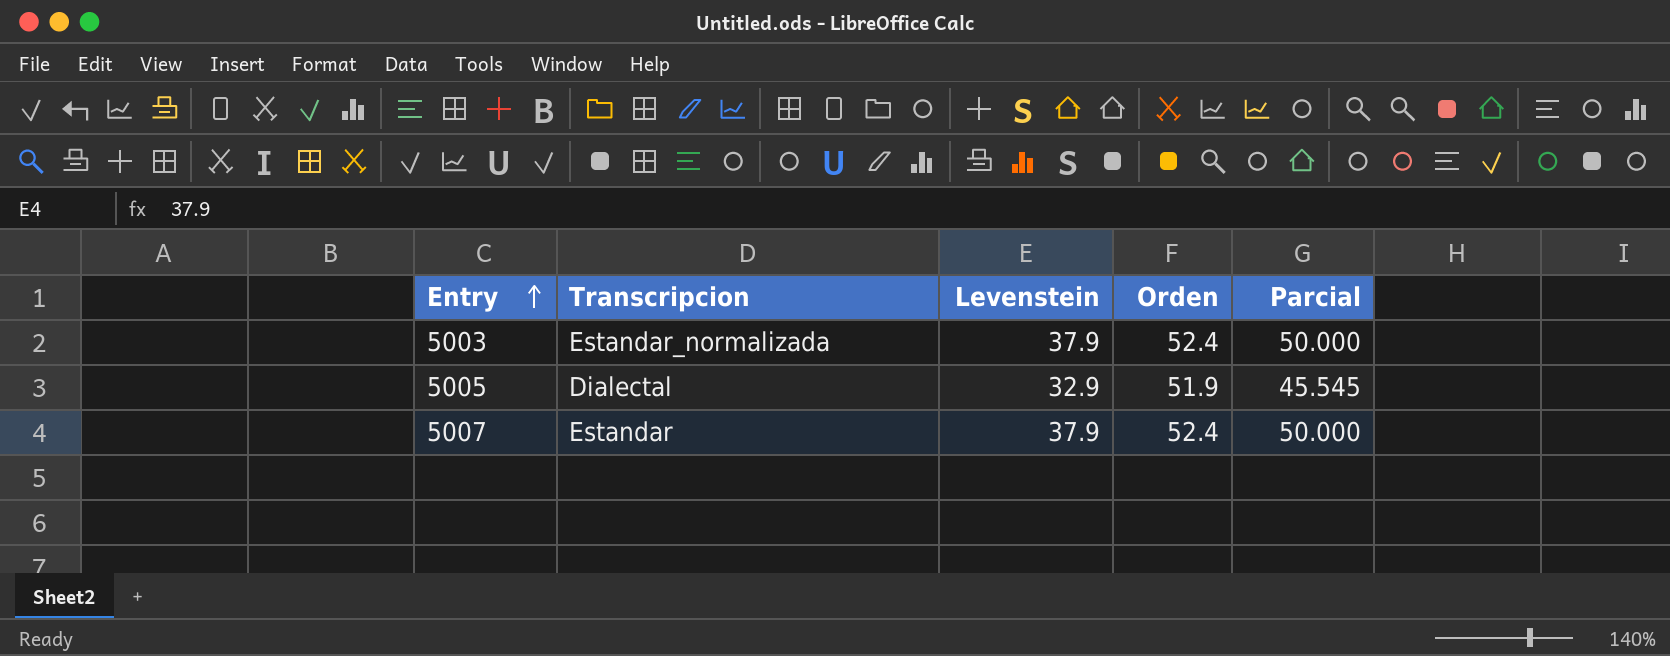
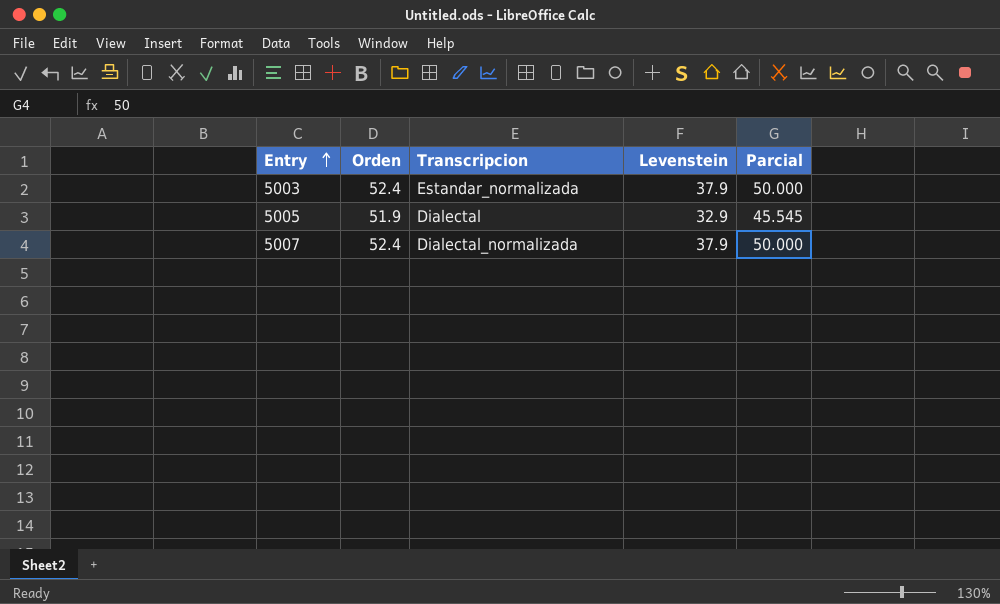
column Orden | position: 4 -> 2
5007 | Transcripcion: Estandar -> Dialectal_normalizada

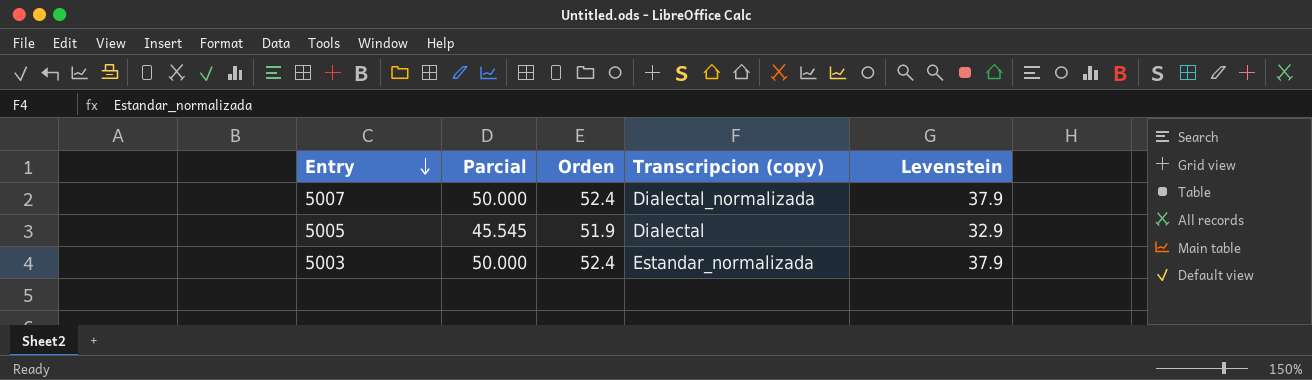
row order: Entry ascending -> Entry descending
column Parcial | position: 5 -> 2
column name: Transcripcion -> Transcripcion (copy)

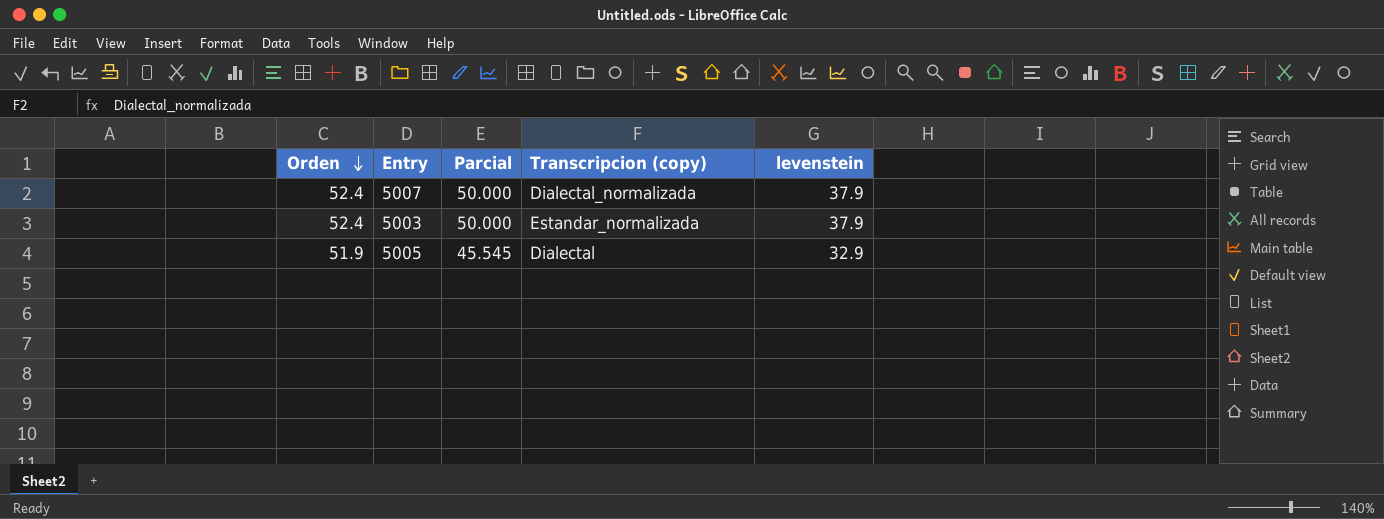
row order: Entry descending -> Orden descending
column Orden | position: 3 -> 1
column name: Levenstein -> levenstein

